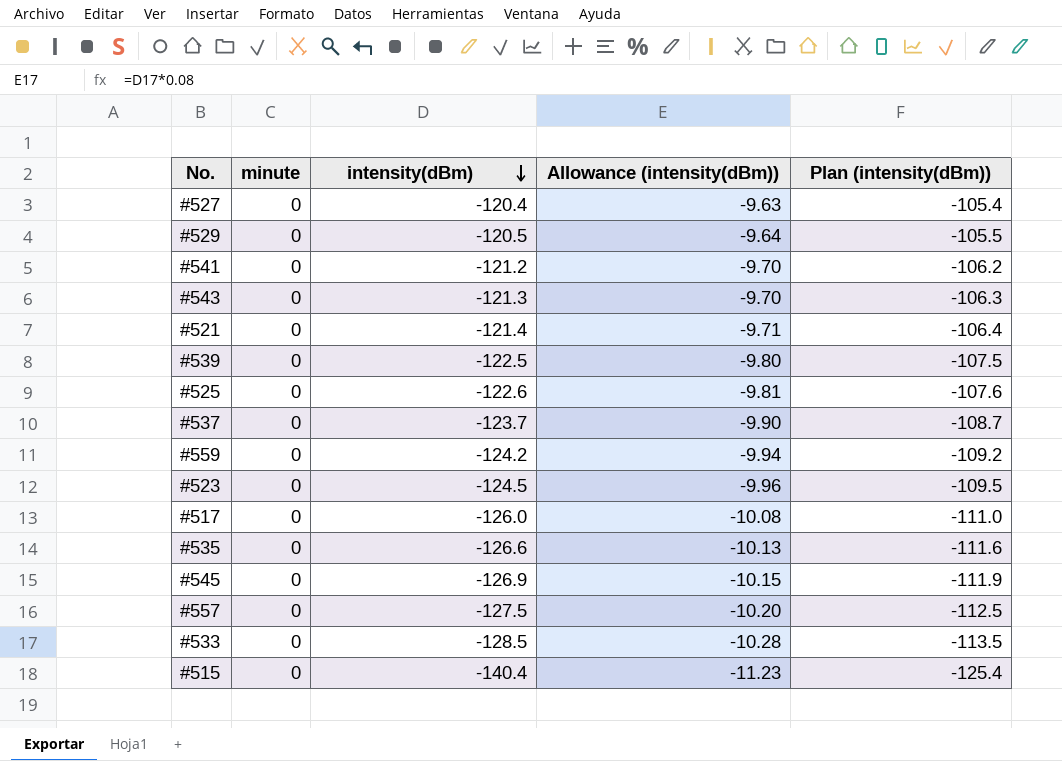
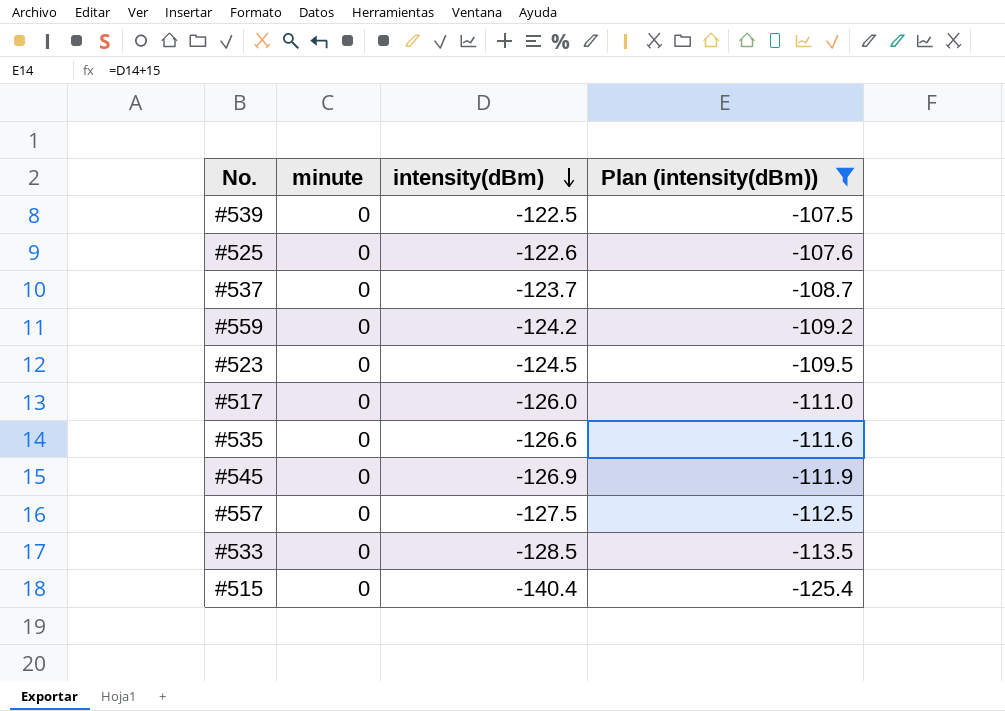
filter: none -> Plan (intensity(dBm)) <= -107.5
column Allowance (intensity(dBm)) | formula: [intensity(dBm)] * 0.08 -> none

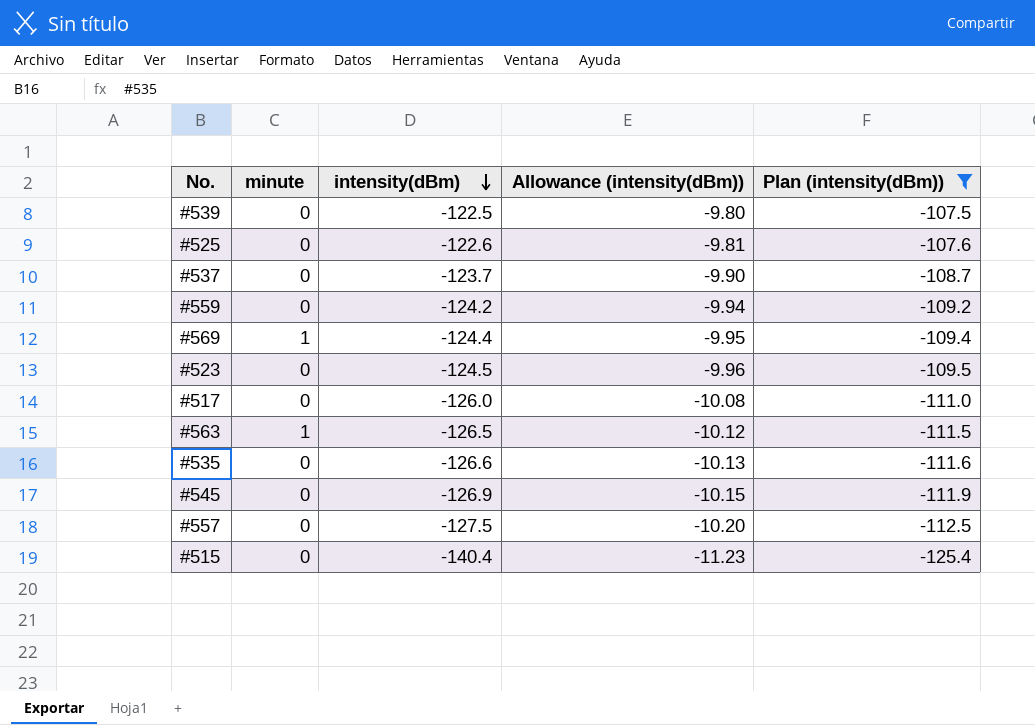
column Allowance (intensity(dBm)) | formula: none -> [intensity(dBm)] * 0.08
row #533: 0 | -128.5 | -113.5 -> none
row #569: none -> 1 | -124.4 | -9.95 | -109.4
row #563: none -> 1 | -126.5 | -10.12 | -111.5

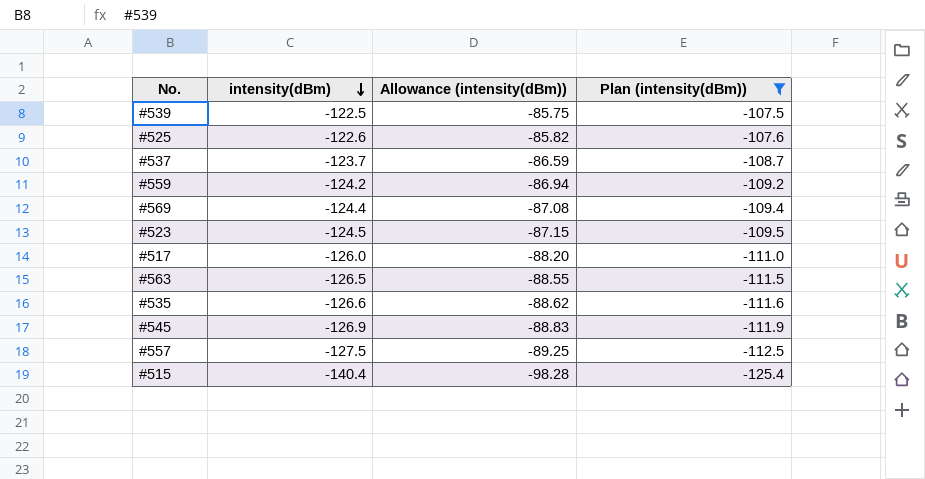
column minute | position: 2 -> none
column Allowance (intensity(dBm)) | formula: [intensity(dBm)] * 0.08 -> [intensity(dBm)] * 0.7

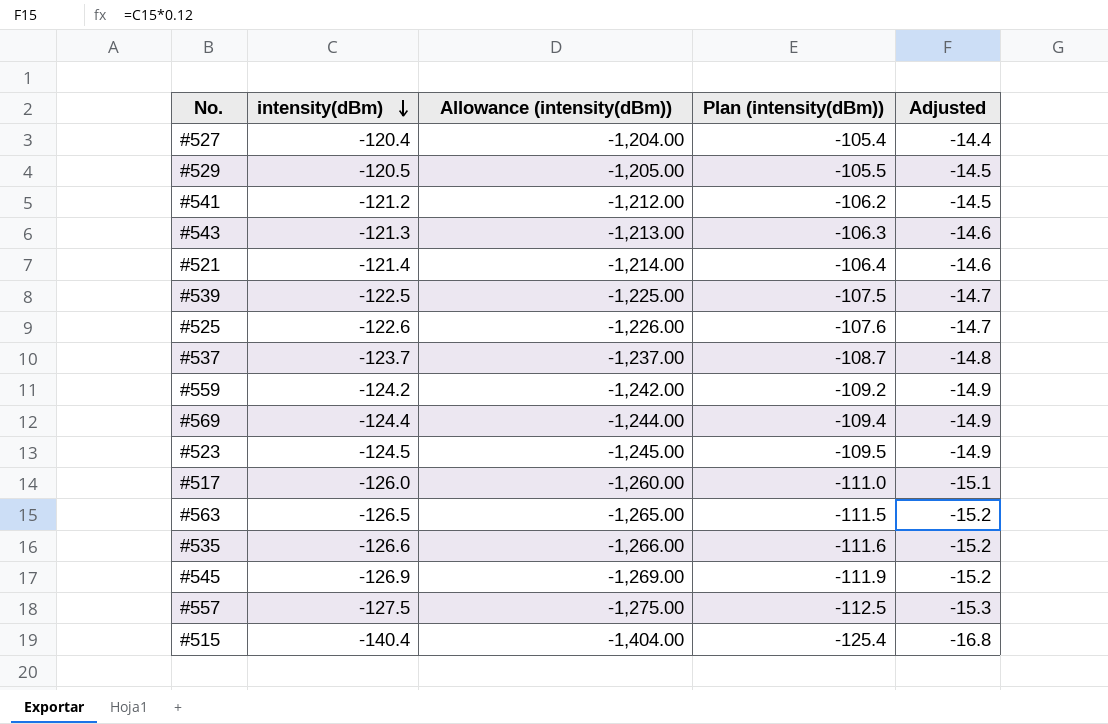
filter: Plan (intensity(dBm)) <= -107.5 -> none
column Allowance (intensity(dBm)) | formula: [intensity(dBm)] * 0.7 -> [intensity(dBm)] * 10
column Adjusted | formula: none -> [intensity(dBm)] * 0.12

